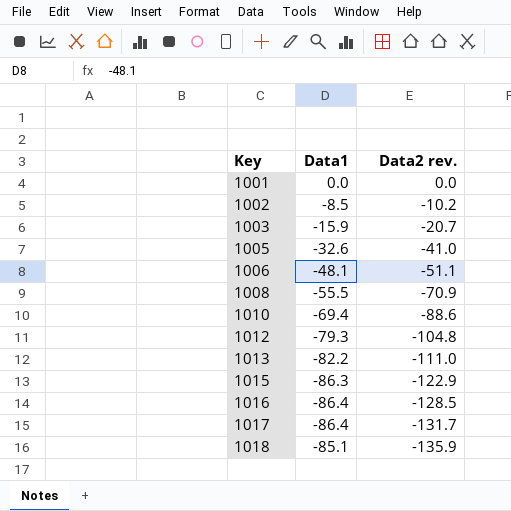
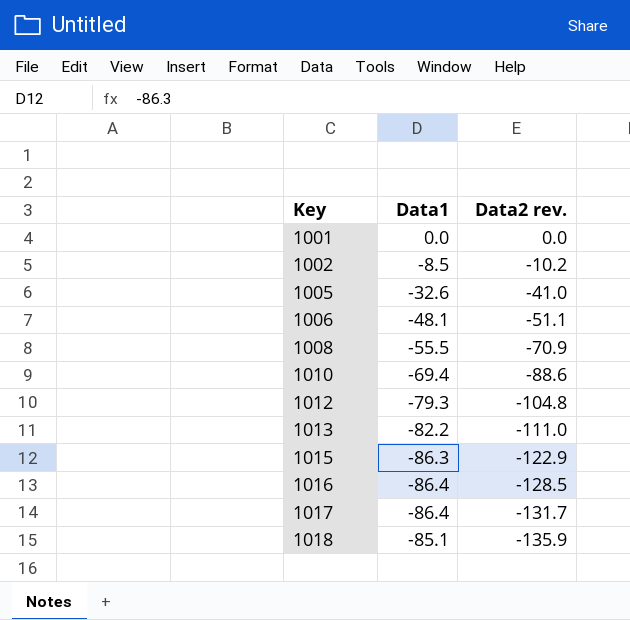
row 1003: -15.9 | -20.7 -> none

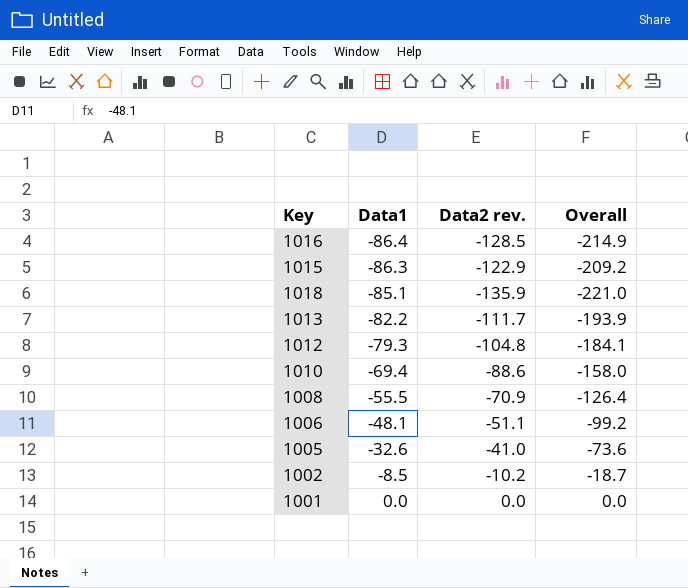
row order: Key ascending -> Data1 ascending
column Overall | formula: none -> [Data1] + [Data2 rev.]
row 1017: -86.4 | -131.7 -> none
1013 | Data2 rev.: -111.0 -> -111.7

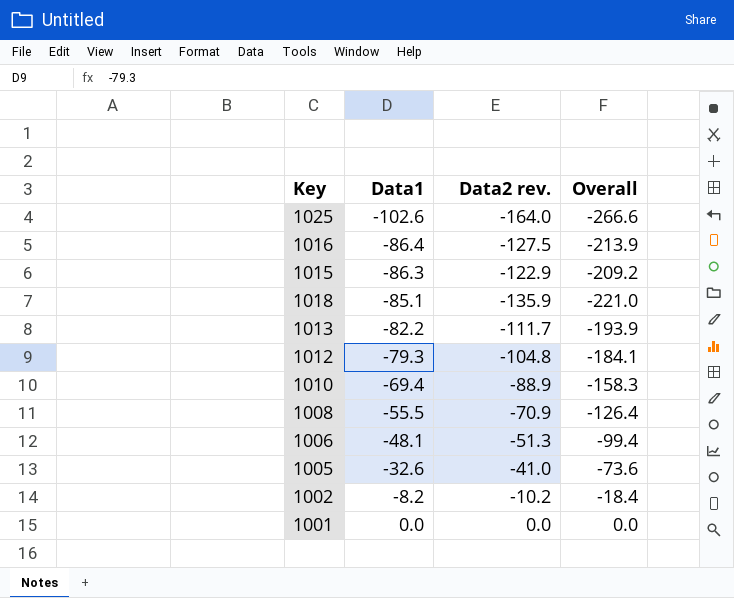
row 1025: none -> -102.6 | -164.0 | -266.6
1016 | Data2 rev.: -128.5 -> -127.5
1016 | Overall: -214.9 -> -213.9
1010 | Data2 rev.: -88.6 -> -88.9
1010 | Overall: -158.0 -> -158.3
1006 | Data2 rev.: -51.1 -> -51.3
1006 | Overall: -99.2 -> -99.4
1002 | Data1: -8.5 -> -8.2
1002 | Overall: -18.7 -> -18.4

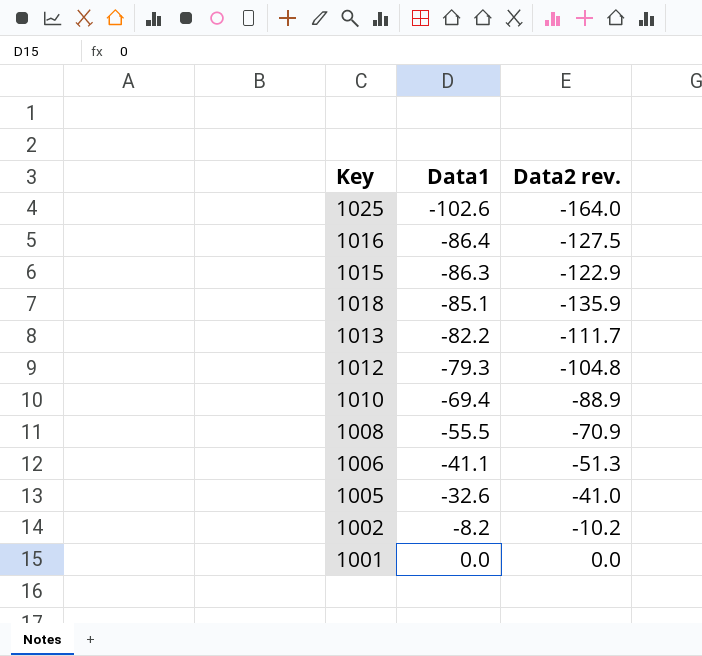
column Overall | formula: [Data1] + [Data2 rev.] -> none
1006 | Data1: -48.1 -> -41.1

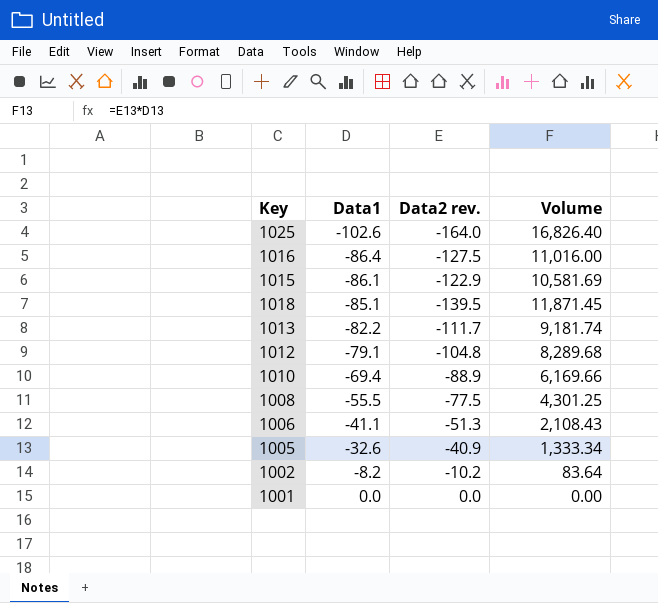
column Volume | formula: none -> [Data1] * [Data2 rev.]
1015 | Data1: -86.3 -> -86.1
1018 | Data2 rev.: -135.9 -> -139.5
1012 | Data1: -79.3 -> -79.1
1008 | Data2 rev.: -70.9 -> -77.5
1005 | Data2 rev.: -41.0 -> -40.9

